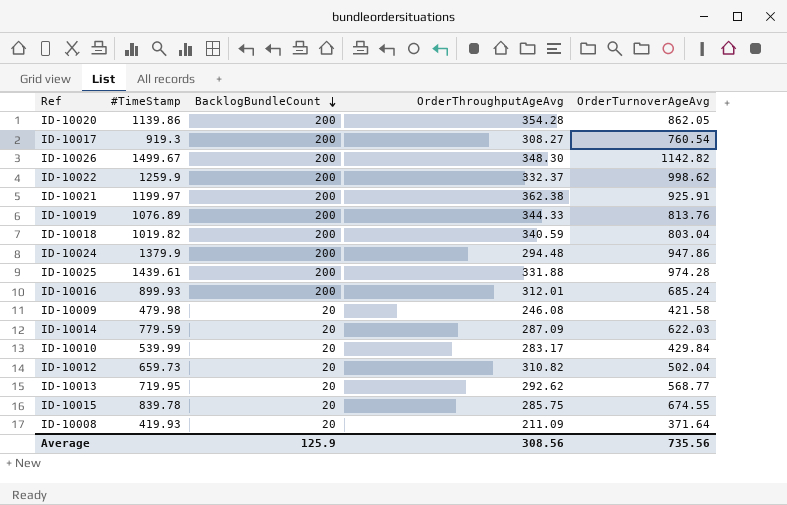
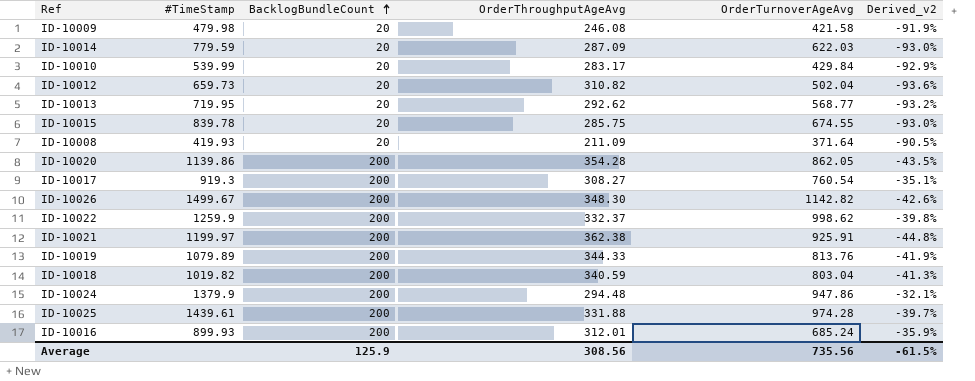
row order: BacklogBundleCount descending -> BacklogBundleCount ascending
column Derived_v2 | formula: none -> ([BacklogBundleCount] - [OrderThroughputAgeAvg]) / [OrderThroughputAgeAvg]
ID-10019 | #TimeStamp: 1076.89 -> 1079.89

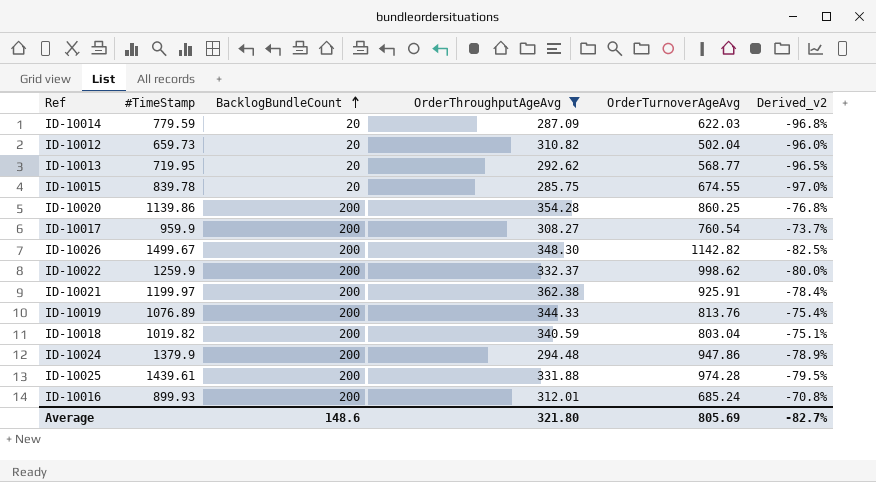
filter: none -> OrderThroughputAgeAvg >= 285.75
column Derived_v2 | formula: ([BacklogBundleCount] - [OrderThroughputAgeAvg]) / [OrderThroughputAgeAvg] -> ([BacklogBundleCount] - [OrderTurnoverAgeAvg]) / [OrderTurnoverAgeAvg]
ID-10020 | OrderTurnoverAgeAvg: 862.05 -> 860.25
ID-10017 | #TimeStamp: 919.3 -> 959.9
ID-10019 | #TimeStamp: 1079.89 -> 1076.89
Average | BacklogBundleCount: 125.9 -> 148.6
Average | OrderThroughputAgeAvg: 308.56 -> 321.80
Average | OrderTurnoverAgeAvg: 735.56 -> 805.69
Average | Derived_v2: -61.5% -> -82.7%

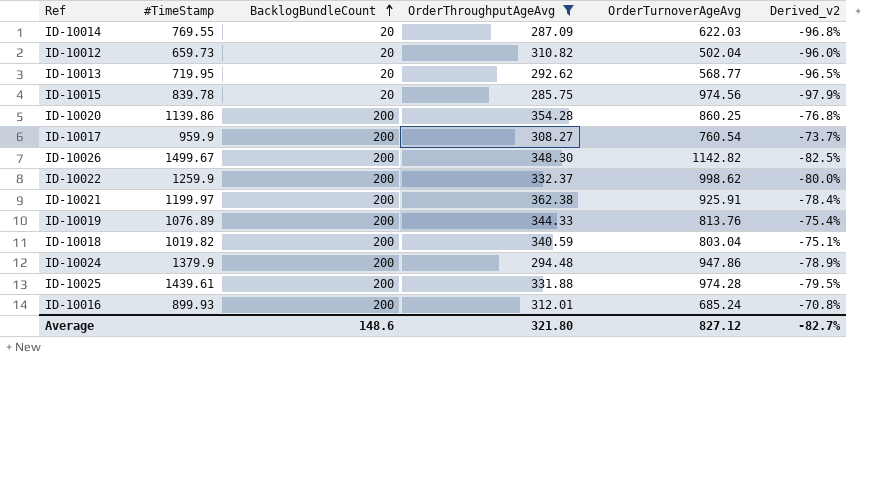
ID-10014 | #TimeStamp: 779.59 -> 769.55
ID-10015 | OrderTurnoverAgeAvg: 674.55 -> 974.56
ID-10015 | Derived_v2: -97.0% -> -97.9%
Average | OrderTurnoverAgeAvg: 805.69 -> 827.12

